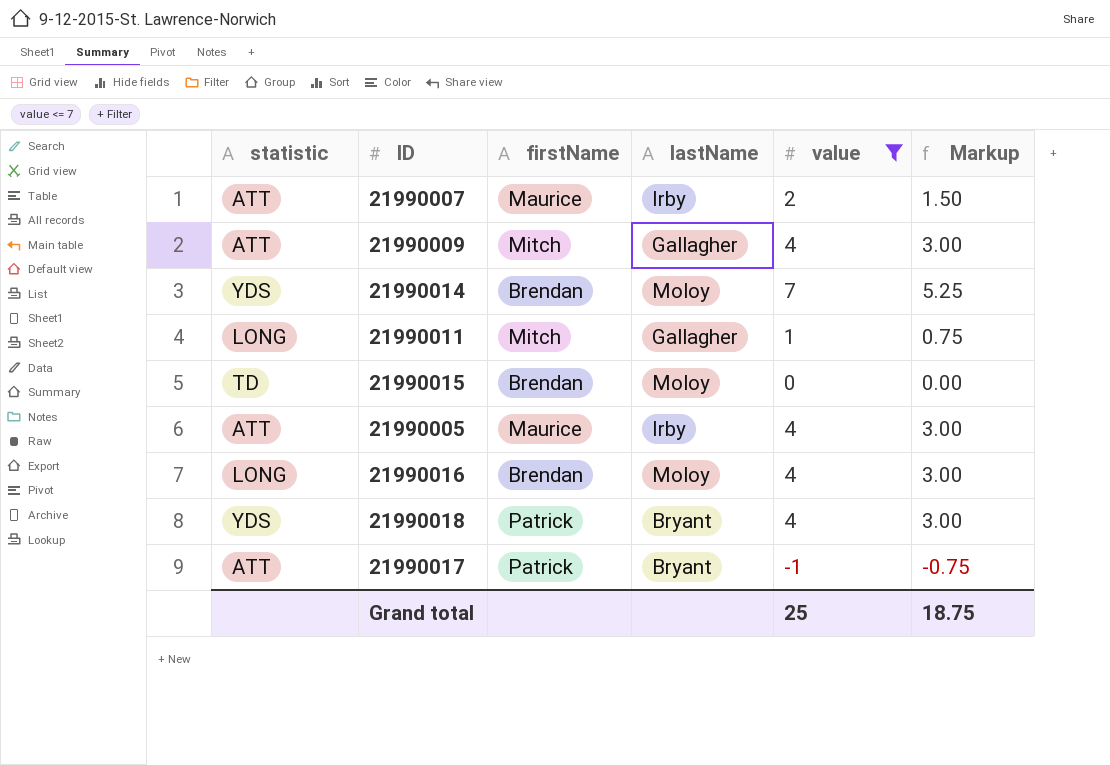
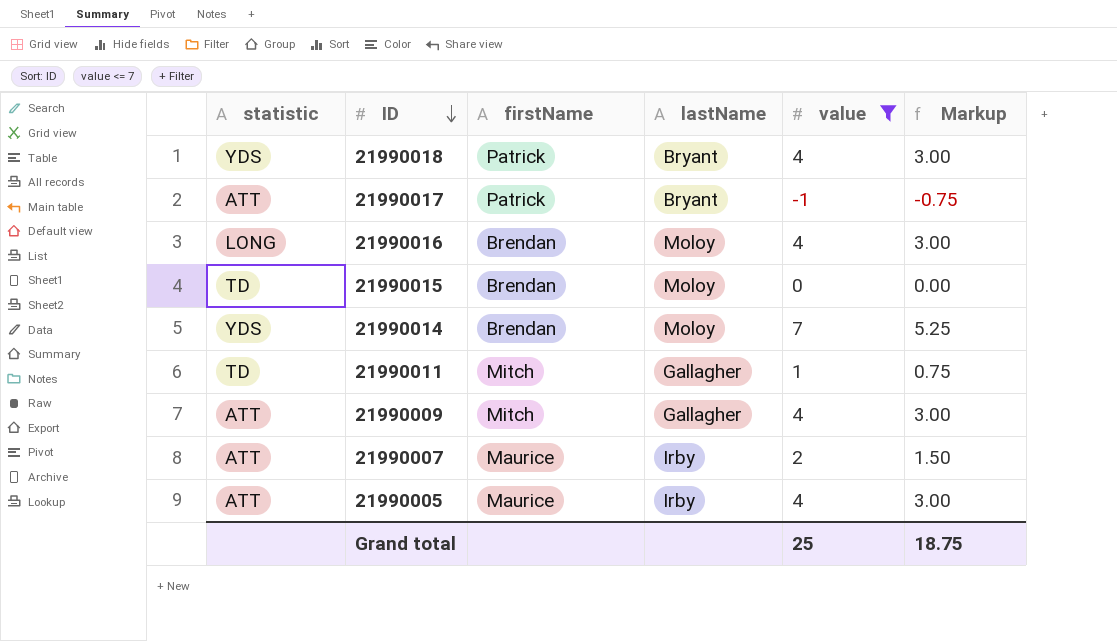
row order: none -> ID descending
21990011 | statistic: LONG -> TD

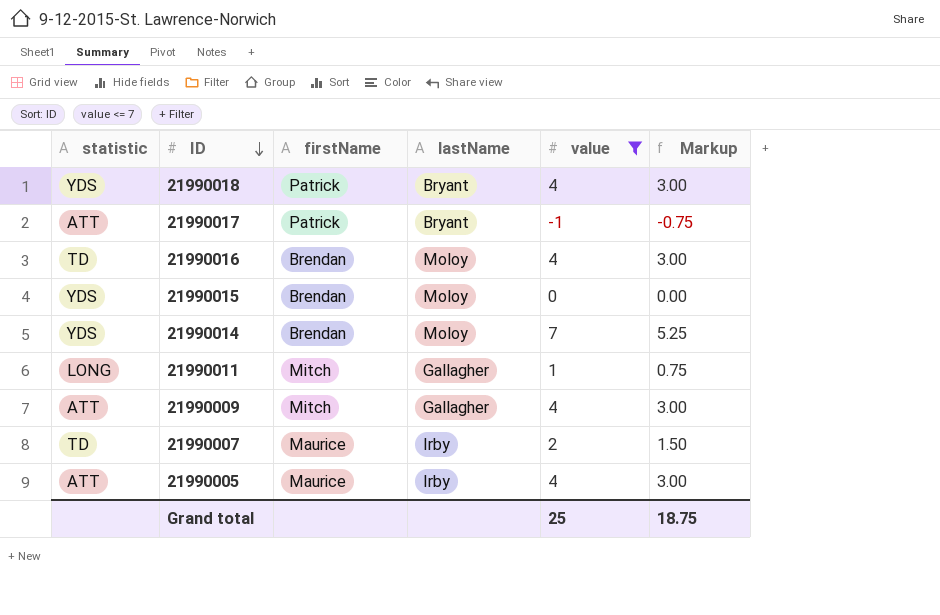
21990016 | statistic: LONG -> TD
21990015 | statistic: TD -> YDS
21990011 | statistic: TD -> LONG
21990007 | statistic: ATT -> TD

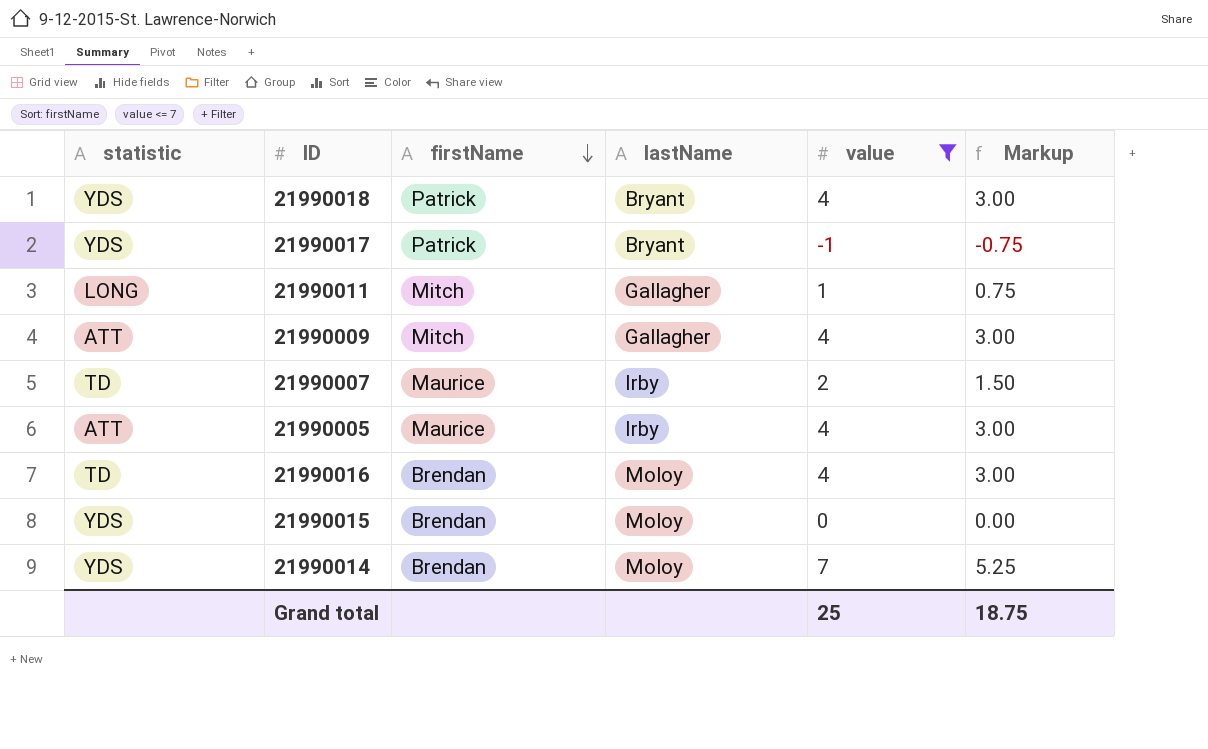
row order: ID descending -> firstName descending
21990017 | statistic: ATT -> YDS

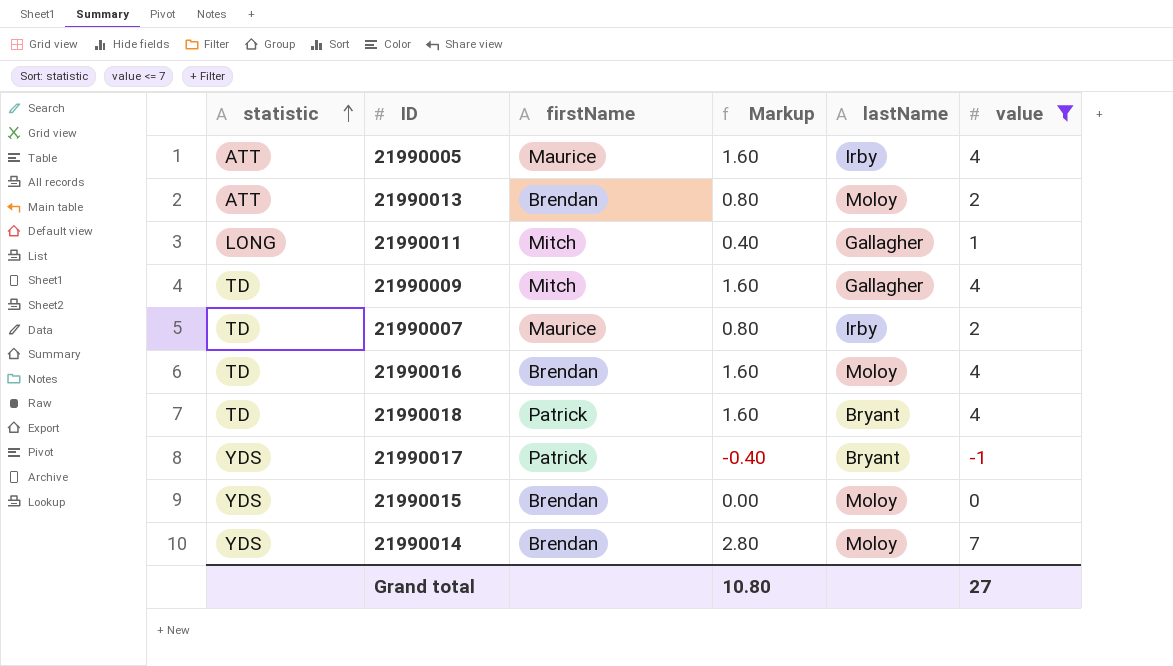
row order: firstName descending -> statistic ascending
column Markup | formula: [value] * 0.75 -> [value] * 0.4
column Markup | position: 6 -> 4
row 21990013: none -> ATT | Brendan | 0.80 | Moloy | 2
21990009 | statistic: ATT -> TD
21990018 | statistic: YDS -> TD
Grand total | Markup: 18.75 -> 10.80
Grand total | value: 25 -> 27

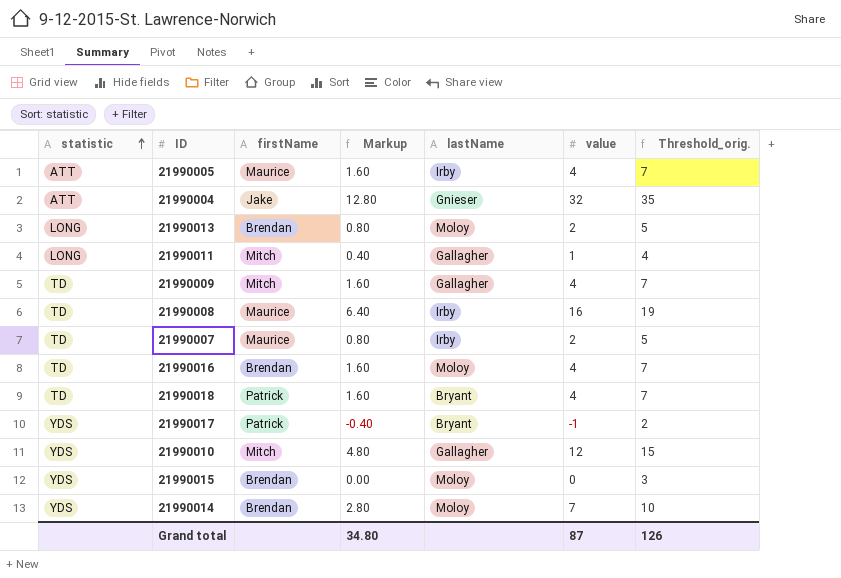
filter: value <= 7 -> none
column Threshold_orig. | formula: none -> [value] + 3
21990013 | statistic: ATT -> LONG
Grand total | Markup: 10.80 -> 34.80
Grand total | value: 27 -> 87

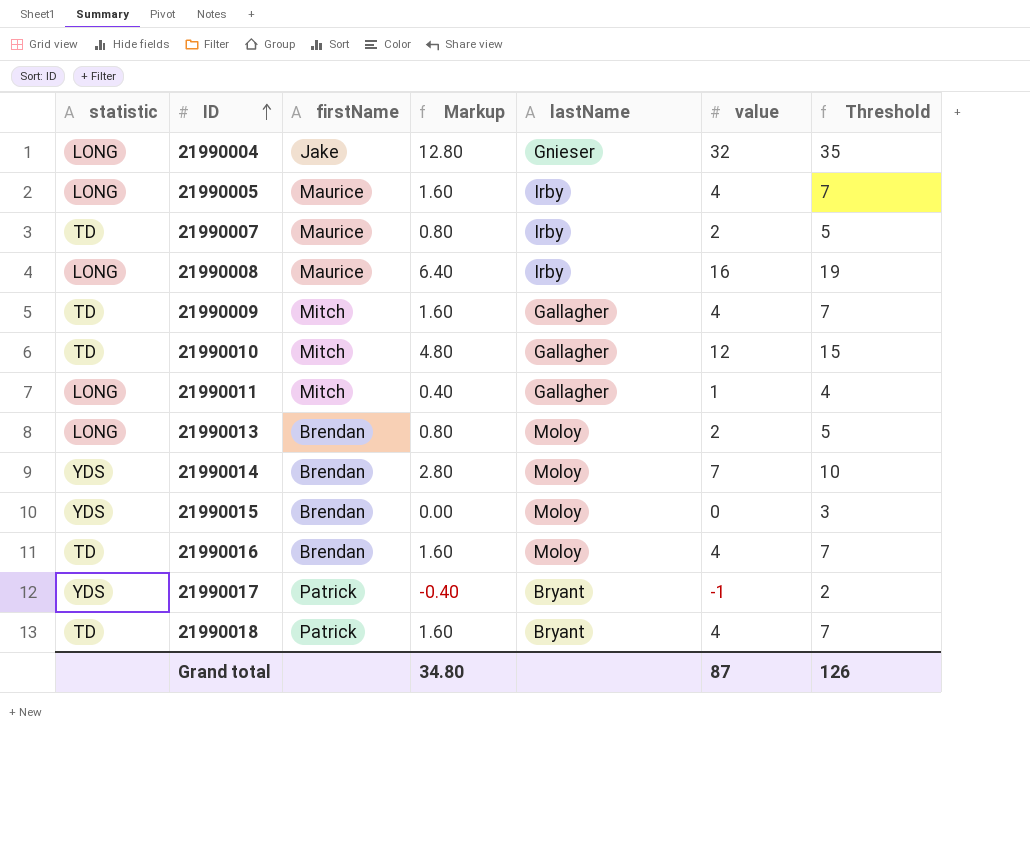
row order: statistic ascending -> ID ascending
column name: Threshold_orig. -> Threshold
21990004 | statistic: ATT -> LONG
21990005 | statistic: ATT -> LONG
21990008 | statistic: TD -> LONG
21990010 | statistic: YDS -> TD

